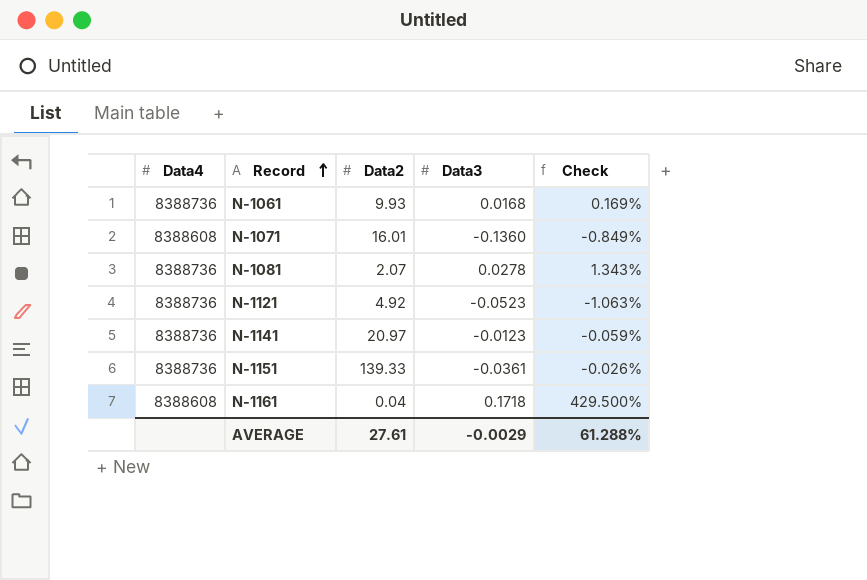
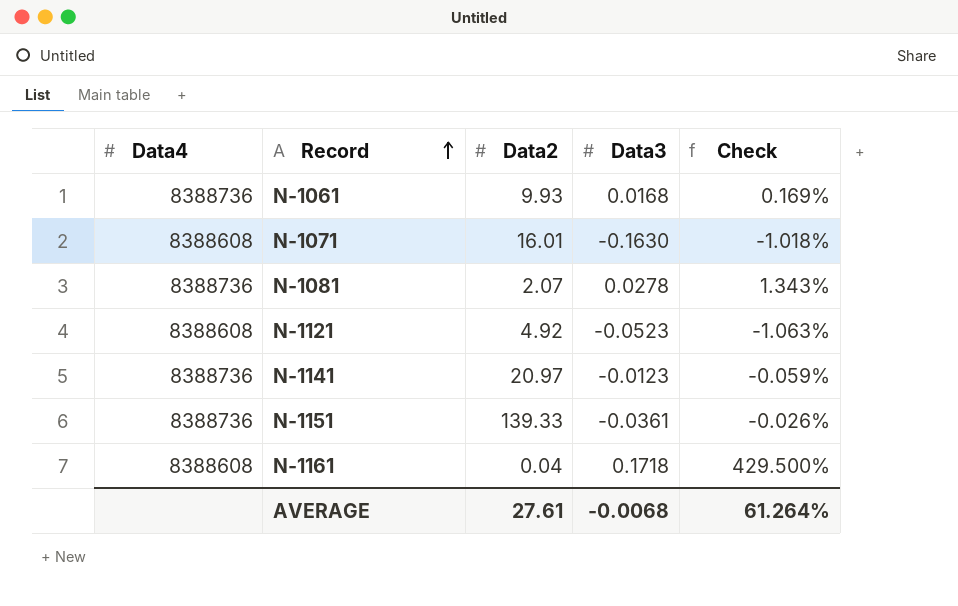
N-1071 | Data3: -0.1360 -> -0.1630
N-1071 | Check: -0.849% -> -1.018%
N-1121 | Data4: 8388736 -> 8388608
AVERAGE | Data3: -0.0029 -> -0.0068
AVERAGE | Check: 61.288% -> 61.264%

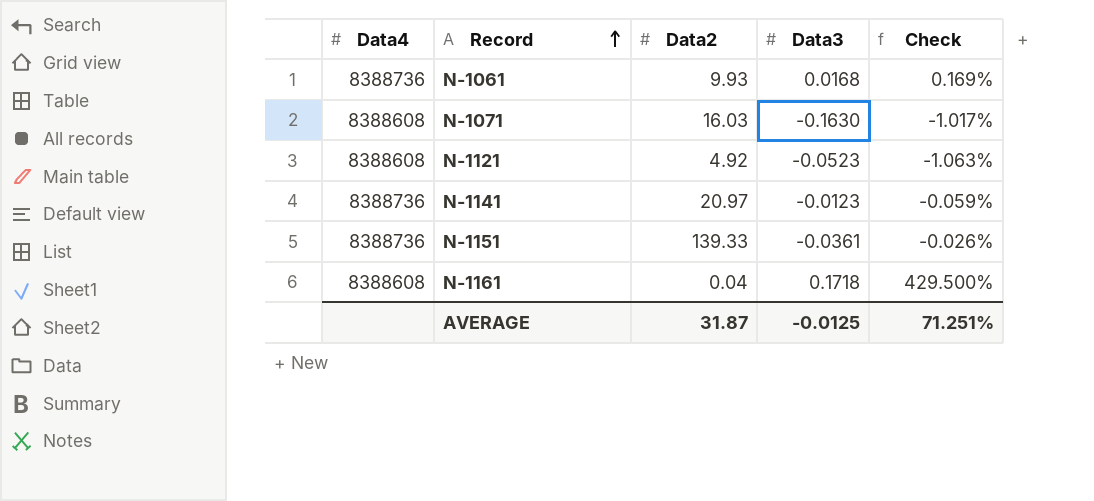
row N-1081: 8388736 | 2.07 | 0.0278 | 1.343% -> none
N-1071 | Data2: 16.01 -> 16.03
N-1071 | Check: -1.018% -> -1.017%
AVERAGE | Data2: 27.61 -> 31.87
AVERAGE | Data3: -0.0068 -> -0.0125
AVERAGE | Check: 61.264% -> 71.251%

